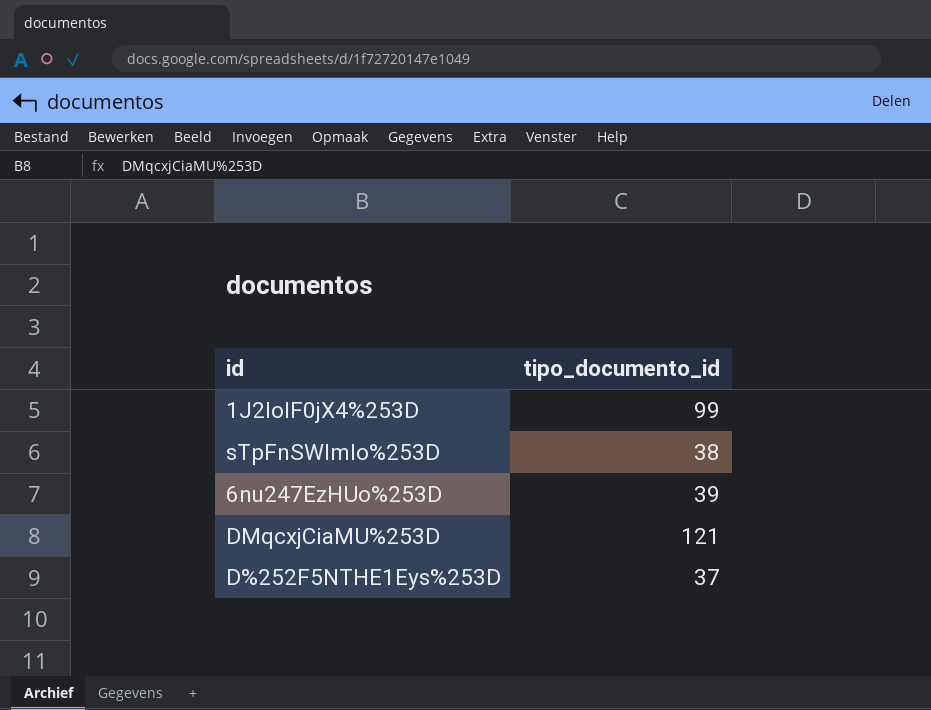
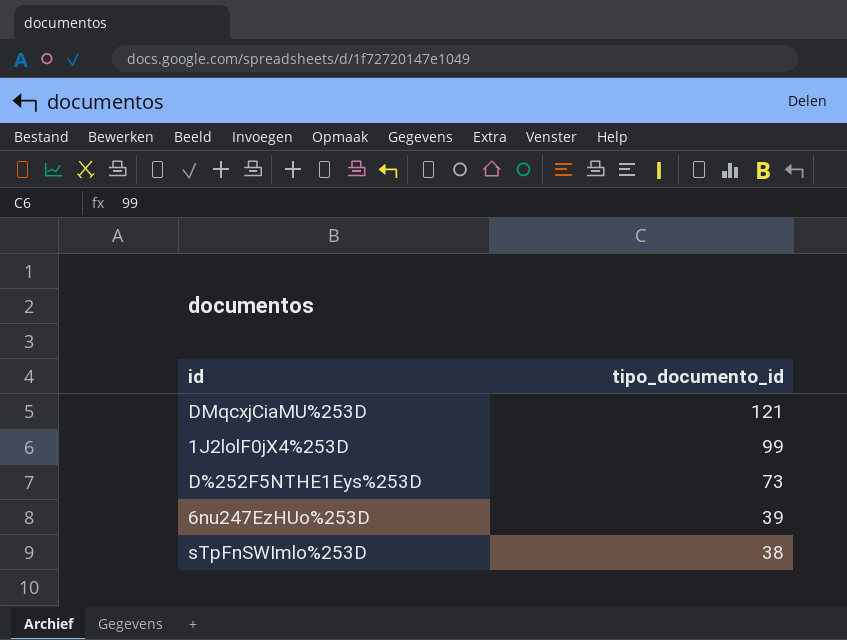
row order: none -> tipo_documento_id descending
D%252F5NTHE1Eys%253D | tipo_documento_id: 37 -> 73

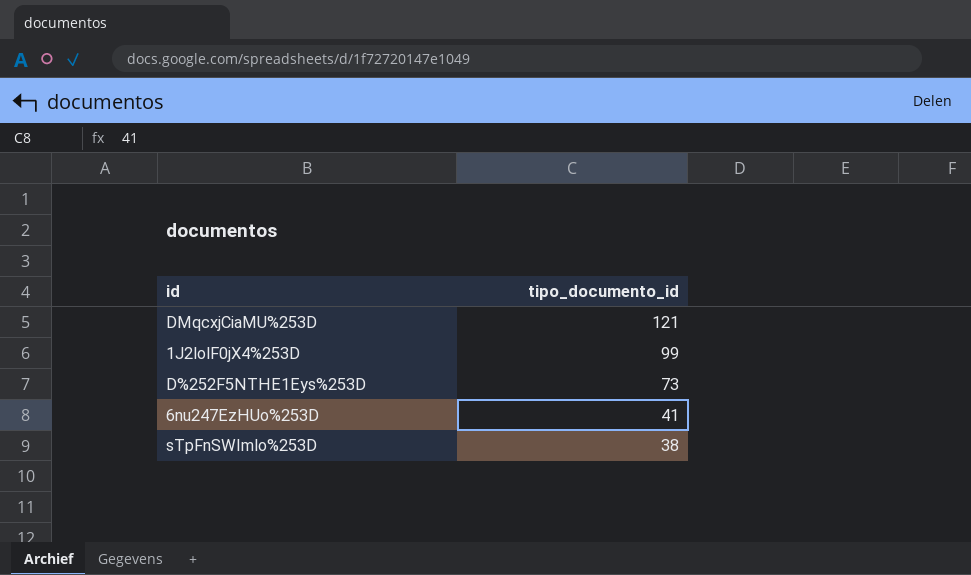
6nu247EzHUo%253D | tipo_documento_id: 39 -> 41

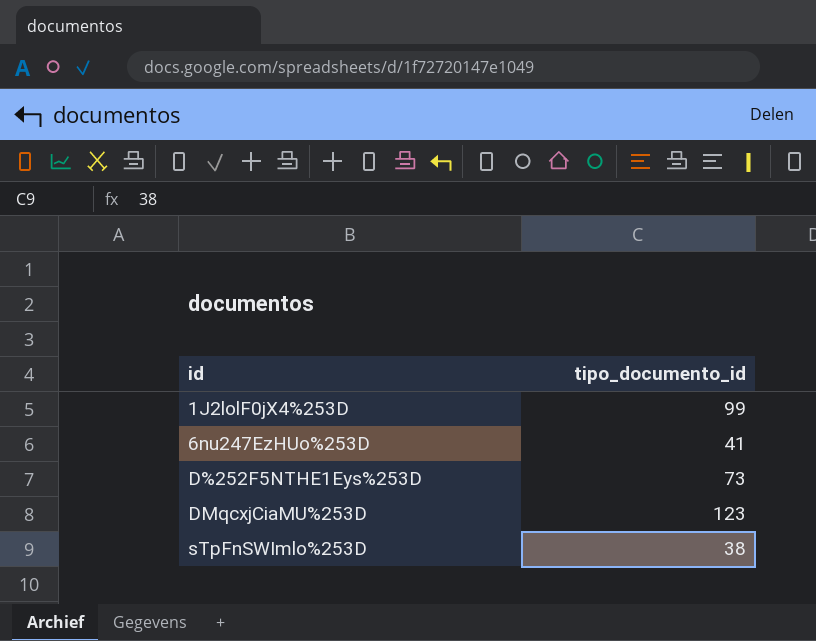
row order: tipo_documento_id descending -> id ascending
DMqcxjCiaMU%253D | tipo_documento_id: 121 -> 123

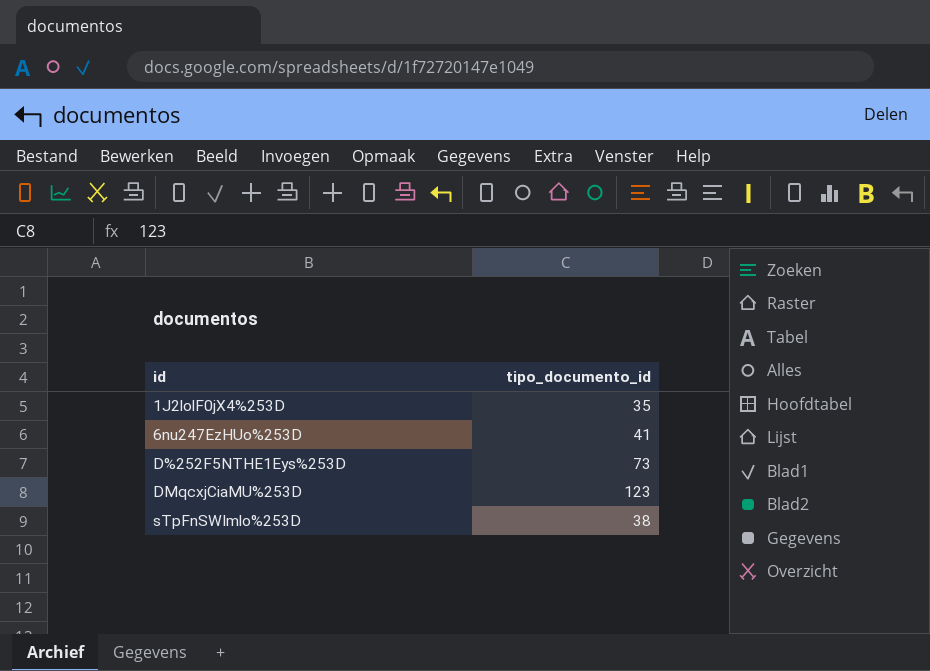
1J2lolF0jX4%253D | tipo_documento_id: 99 -> 35

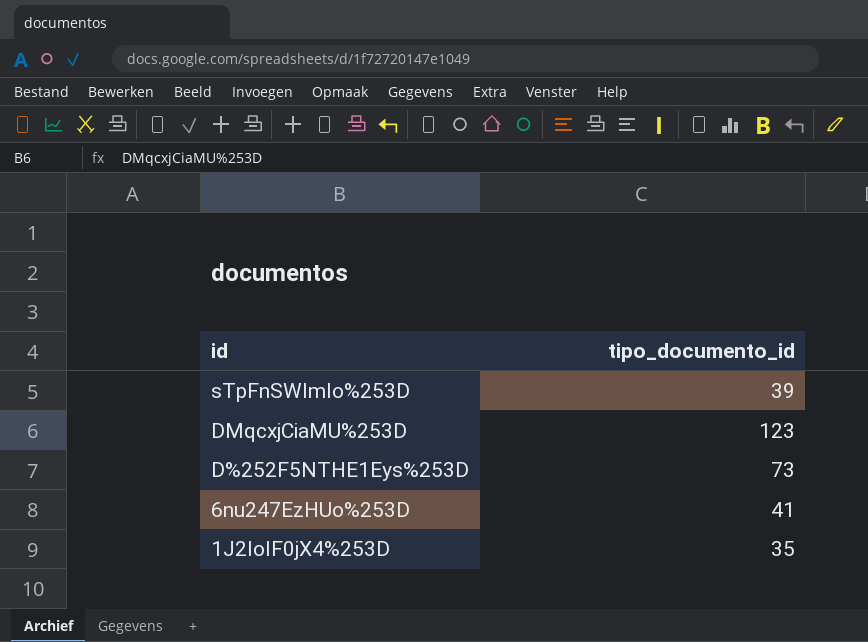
row order: id ascending -> id descending
sTpFnSWImlo%253D | tipo_documento_id: 38 -> 39

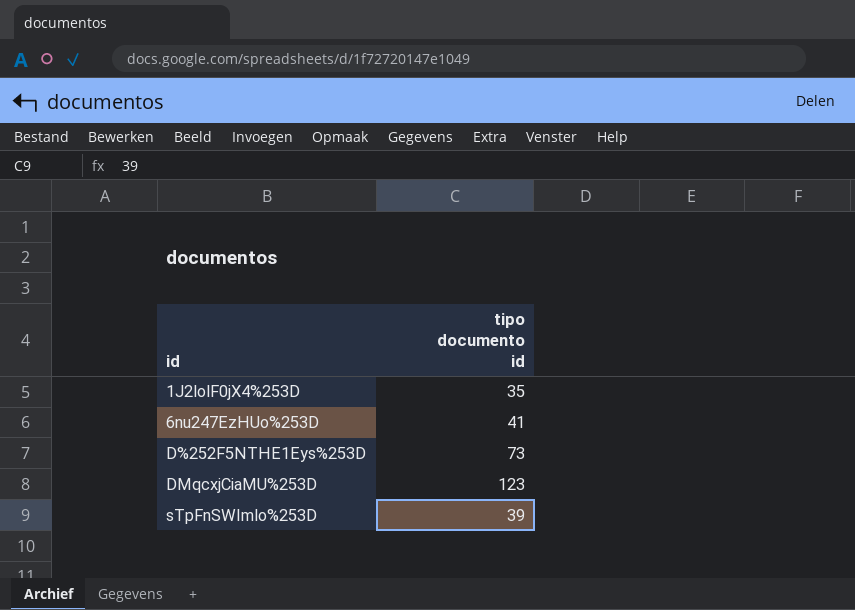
row order: id descending -> id ascending
column name: tipo_documento_id -> tipo documento id

